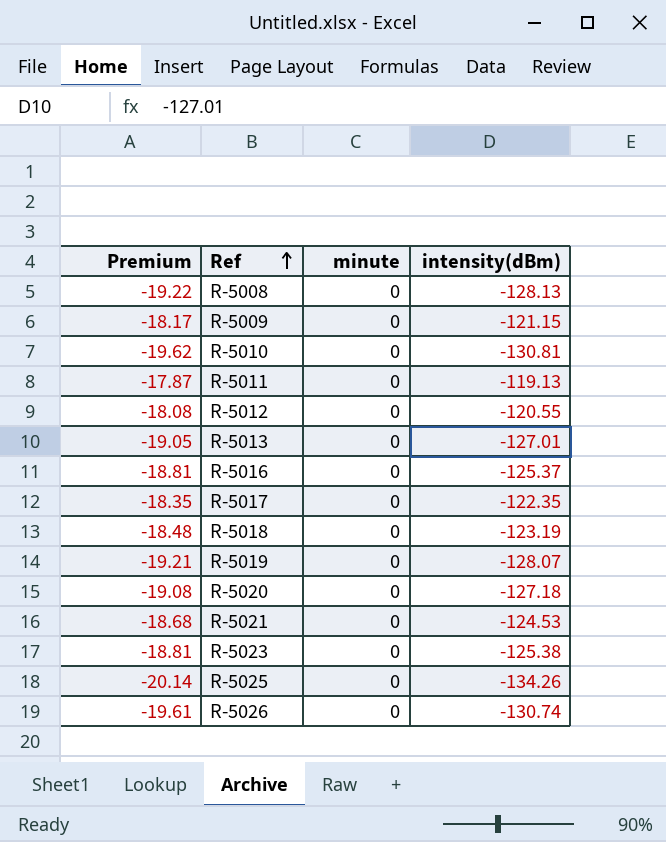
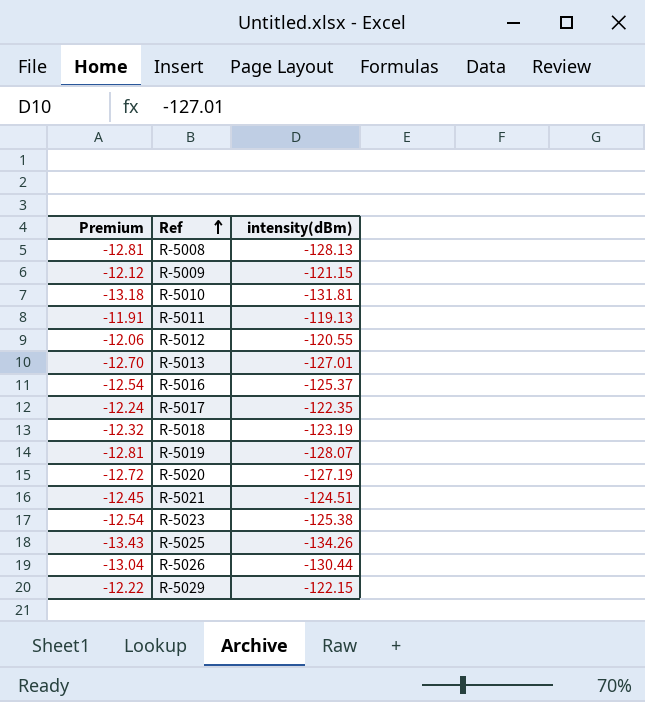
column minute | position: 3 -> none
column Premium | formula: [intensity(dBm)] * 0.15 -> [intensity(dBm)] * 0.1
R-5010 | intensity(dBm): -130.81 -> -131.81
R-5020 | intensity(dBm): -127.18 -> -127.19
R-5021 | intensity(dBm): -124.53 -> -124.51
R-5026 | intensity(dBm): -130.74 -> -130.44
row R-5029: none -> -12.22 | -122.15

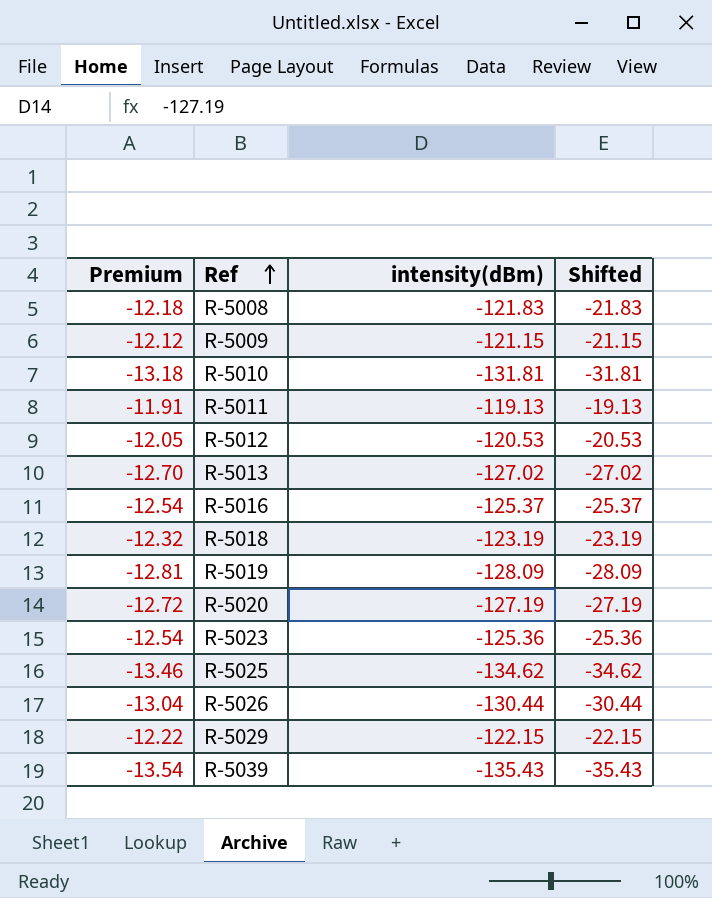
column Shifted | formula: none -> [intensity(dBm)] + 100
row R-5017: -12.24 | -122.35 -> none
row R-5021: -12.45 | -124.51 -> none
R-5008 | Premium: -12.81 -> -12.18
R-5008 | intensity(dBm): -128.13 -> -121.83
R-5012 | Premium: -12.06 -> -12.05
R-5012 | intensity(dBm): -120.55 -> -120.53
R-5013 | intensity(dBm): -127.01 -> -127.02
R-5019 | intensity(dBm): -128.07 -> -128.09
R-5023 | intensity(dBm): -125.38 -> -125.36
R-5025 | Premium: -13.43 -> -13.46
R-5025 | intensity(dBm): -134.26 -> -134.62
row R-5039: none -> -13.54 | -135.43 | -35.43

